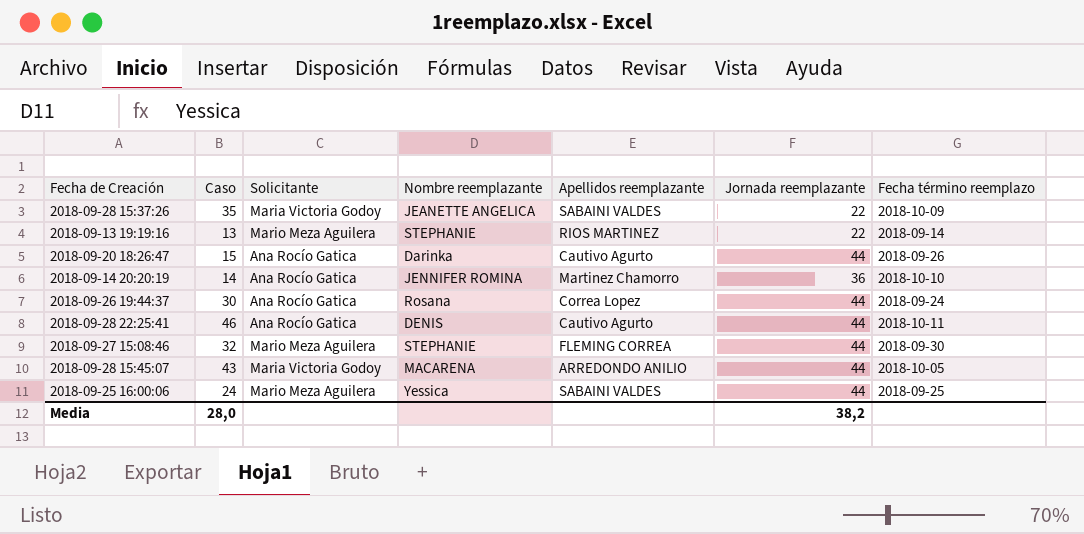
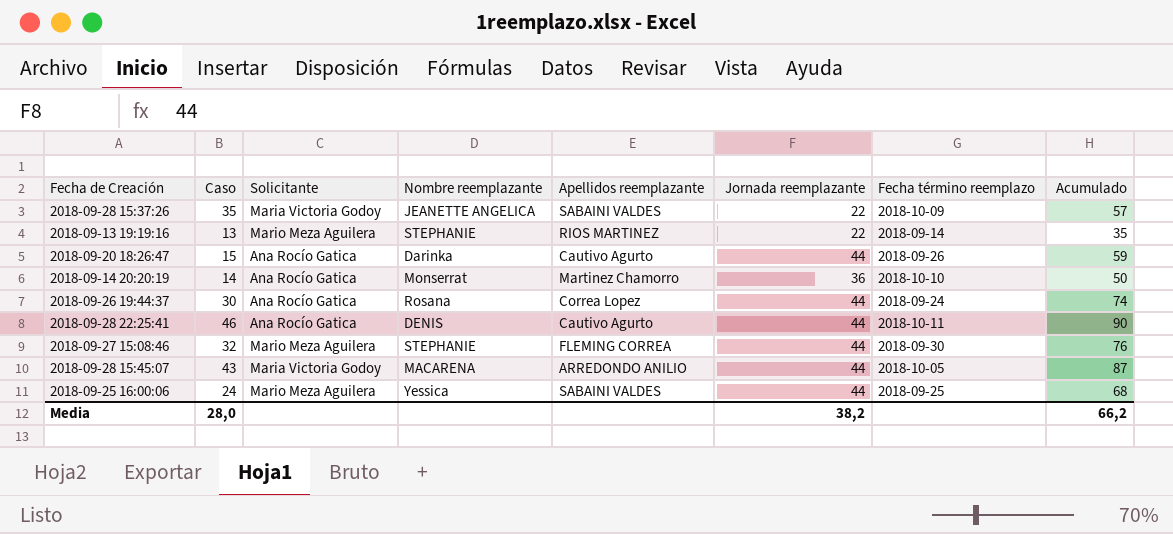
column Acumulado | formula: none -> [Caso] + [Jornada reemplazante]
2018-09-14 20:20:19 | Nombre reemplazante: JENNIFER ROMINA -> Monserrat

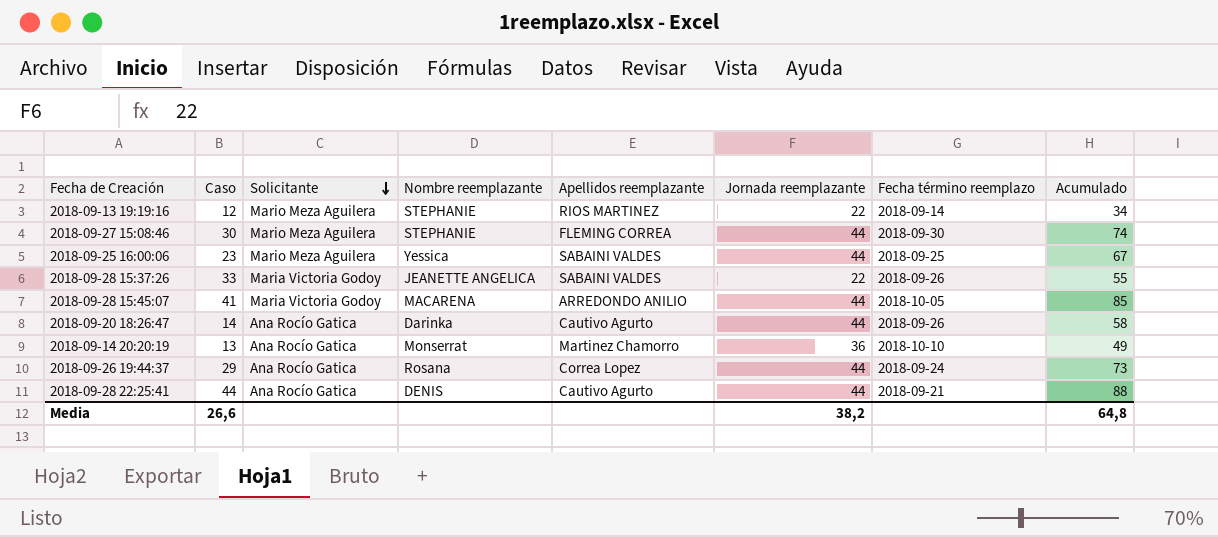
row order: none -> Solicitante descending
2018-09-13 19:19:16 | Caso: 13 -> 12
2018-09-13 19:19:16 | Acumulado: 35 -> 34
2018-09-27 15:08:46 | Caso: 32 -> 30
2018-09-27 15:08:46 | Acumulado: 76 -> 74
2018-09-25 16:00:06 | Caso: 24 -> 23
2018-09-25 16:00:06 | Acumulado: 68 -> 67
2018-09-28 15:37:26 | Caso: 35 -> 33
2018-09-28 15:37:26 | Fecha término reemplazo: 2018-10-09 -> 2018-09-26
2018-09-28 15:37:26 | Acumulado: 57 -> 55
2018-09-28 15:45:07 | Caso: 43 -> 41
2018-09-28 15:45:07 | Acumulado: 87 -> 85
2018-09-20 18:26:47 | Caso: 15 -> 14
2018-09-20 18:26:47 | Acumulado: 59 -> 58
2018-09-14 20:20:19 | Caso: 14 -> 13
2018-09-14 20:20:19 | Acumulado: 50 -> 49
2018-09-26 19:44:37 | Caso: 30 -> 29
2018-09-26 19:44:37 | Acumulado: 74 -> 73
2018-09-28 22:25:41 | Caso: 46 -> 44
2018-09-28 22:25:41 | Fecha término reemplazo: 2018-10-11 -> 2018-09-21
2018-09-28 22:25:41 | Acumulado: 90 -> 88
Media | Caso: 28,0 -> 26,6
Media | Acumulado: 66,2 -> 64,8

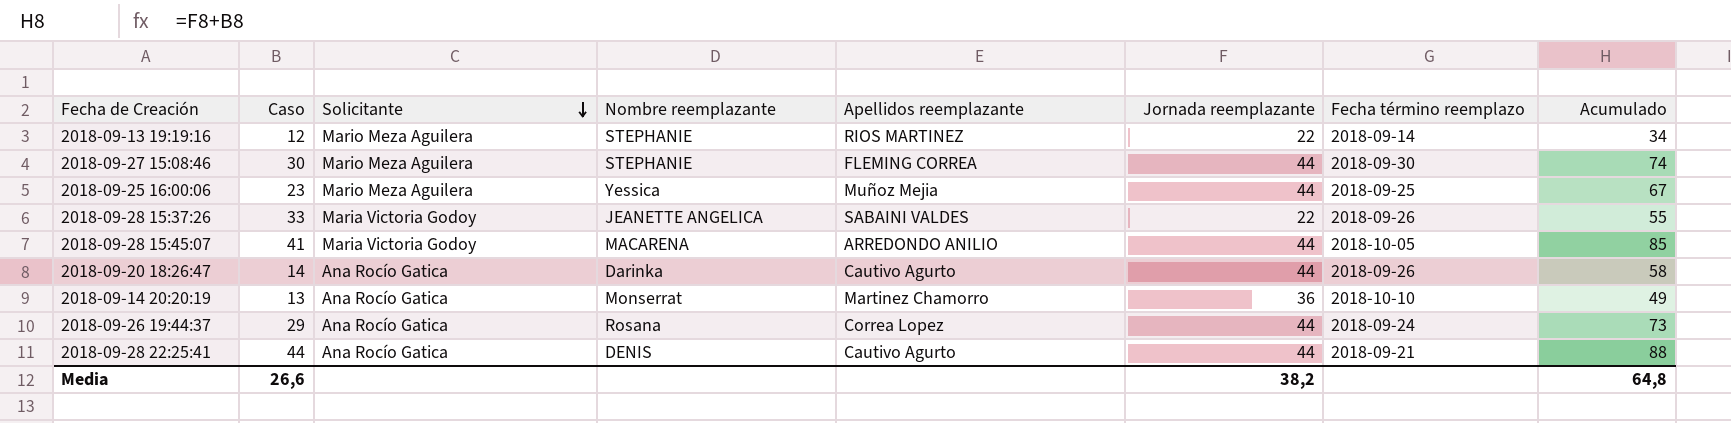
2018-09-25 16:00:06 | Apellidos reemplazante: SABAINI VALDES -> Muñoz Mejia

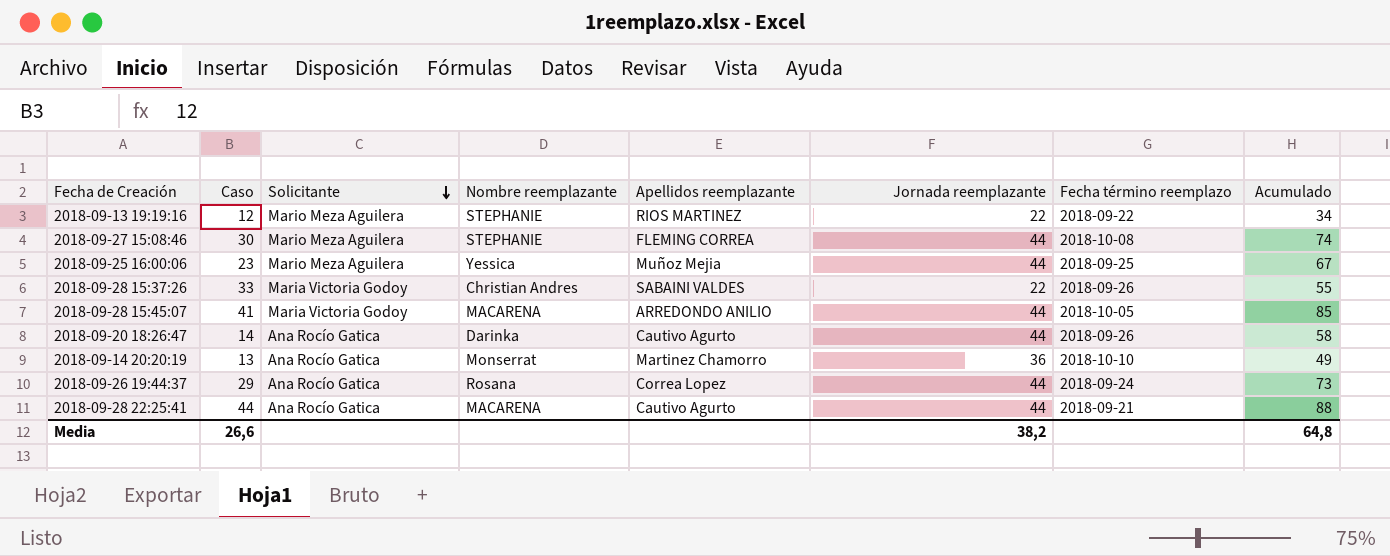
2018-09-13 19:19:16 | Fecha término reemplazo: 2018-09-14 -> 2018-09-22
2018-09-27 15:08:46 | Fecha término reemplazo: 2018-09-30 -> 2018-10-08
2018-09-28 15:37:26 | Nombre reemplazante: JEANETTE ANGELICA -> Christian Andres
2018-09-28 22:25:41 | Nombre reemplazante: DENIS -> MACARENA

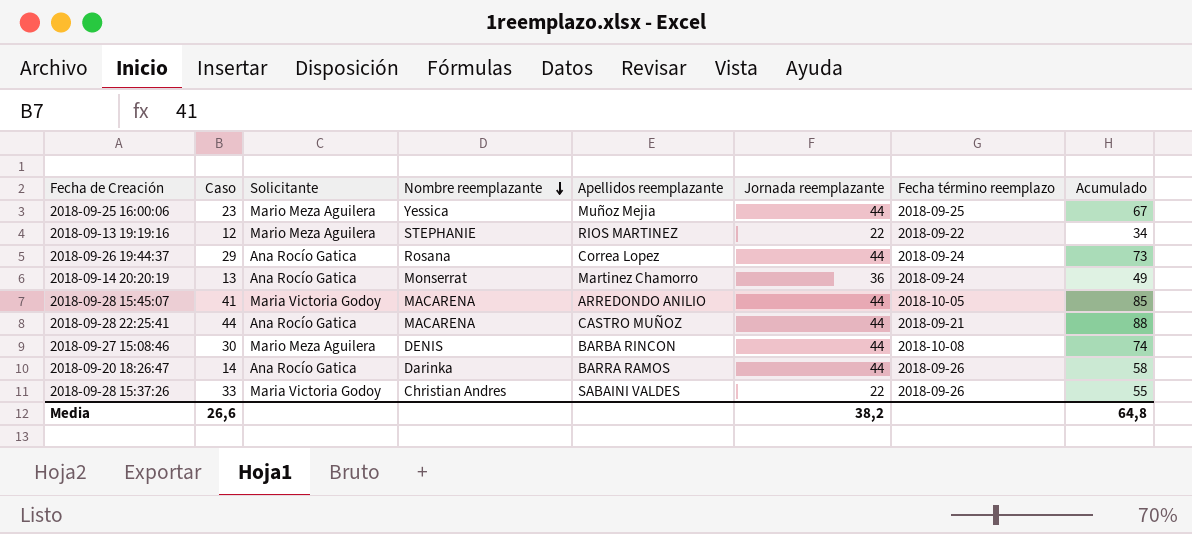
row order: Solicitante descending -> Nombre reemplazante descending
2018-09-14 20:20:19 | Fecha término reemplazo: 2018-10-10 -> 2018-09-24
2018-09-28 22:25:41 | Apellidos reemplazante: Cautivo Agurto -> CASTRO MUÑOZ
2018-09-27 15:08:46 | Nombre reemplazante: STEPHANIE -> DENIS
2018-09-27 15:08:46 | Apellidos reemplazante: FLEMING CORREA -> BARBA RINCON
2018-09-20 18:26:47 | Apellidos reemplazante: Cautivo Agurto -> BARRA RAMOS

